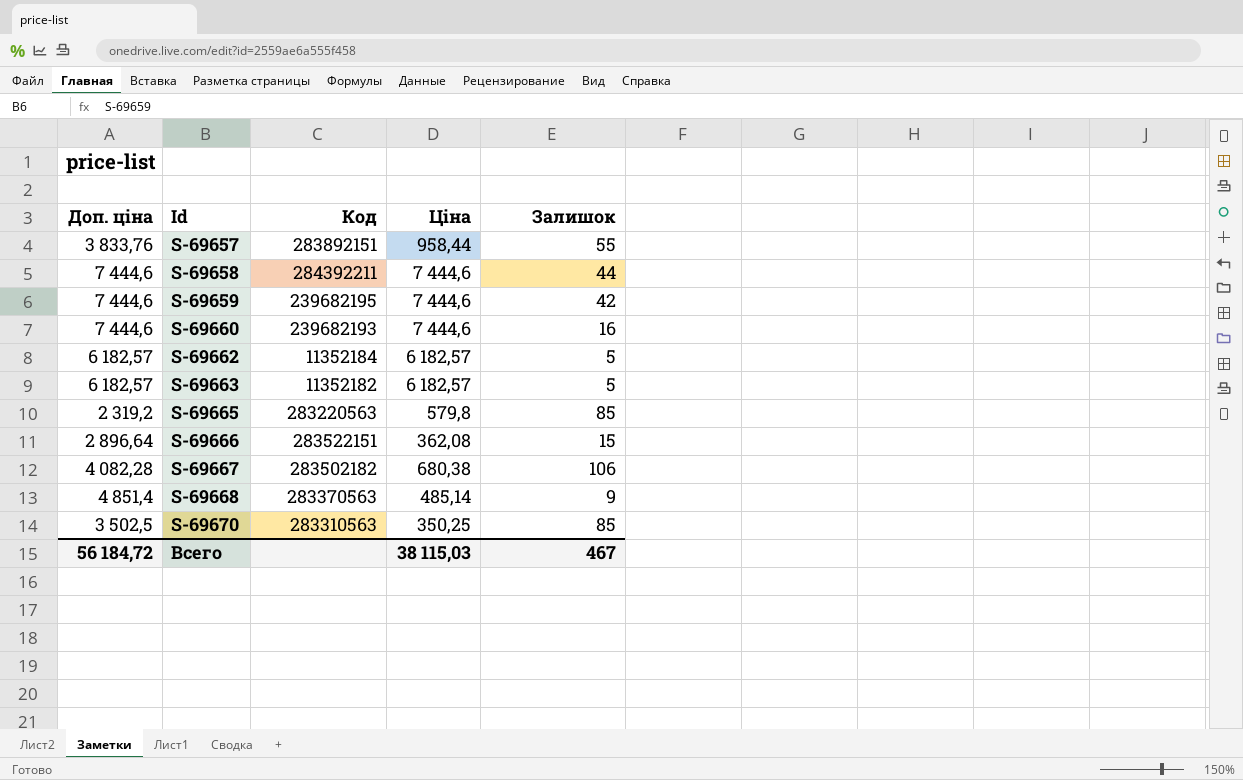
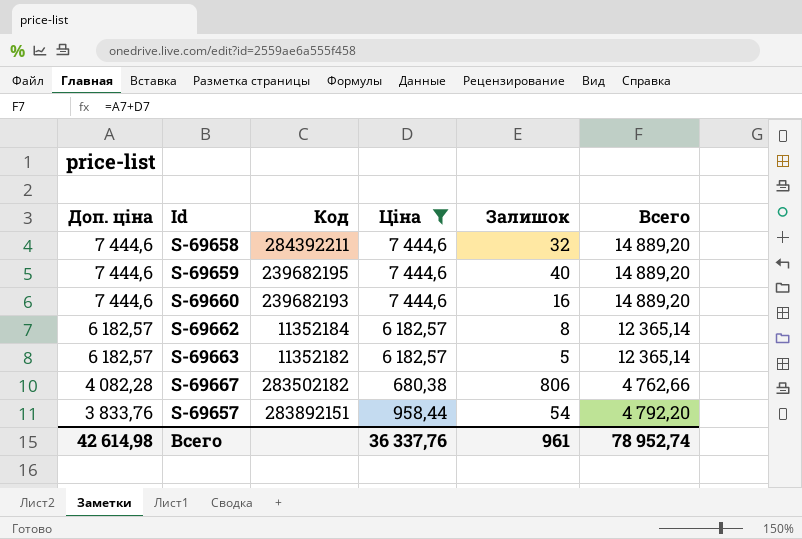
filter: none -> Ціна >= 680,38
row order: Id ascending -> Доп. ціна descending
column Всего | formula: none -> [Доп. ціна] + [Ціна]
S-69658 | Залишок: 44 -> 32
S-69659 | Залишок: 42 -> 40
S-69662 | Залишок: 5 -> 8
S-69667 | Залишок: 106 -> 806
S-69657 | Залишок: 55 -> 54
Всего | Доп. ціна: 56 184,72 -> 42 614,98
Всего | Ціна: 38 115,03 -> 36 337,76
Всего | Залишок: 467 -> 961

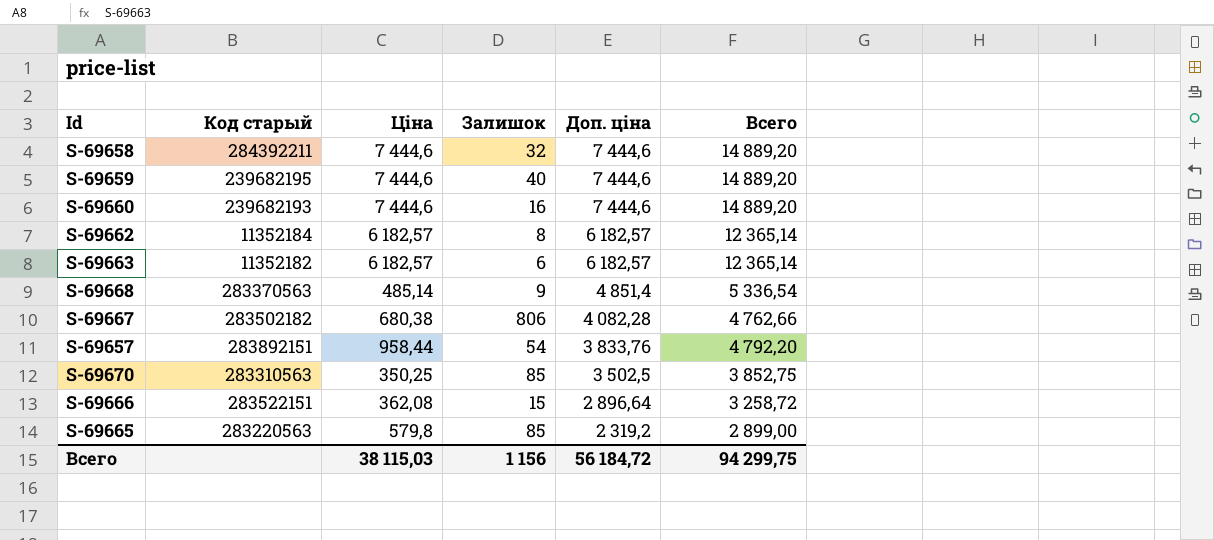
filter: Ціна >= 680,38 -> none
column name: Код -> Код старый
column Доп. ціна | position: 1 -> 5
S-69663 | Залишок: 5 -> 6
Всего | Ціна: 36 337,76 -> 38 115,03
Всего | Залишок: 961 -> 1 156
Всего | Доп. ціна: 42 614,98 -> 56 184,72
Всего | Всего: 78 952,74 -> 94 299,75

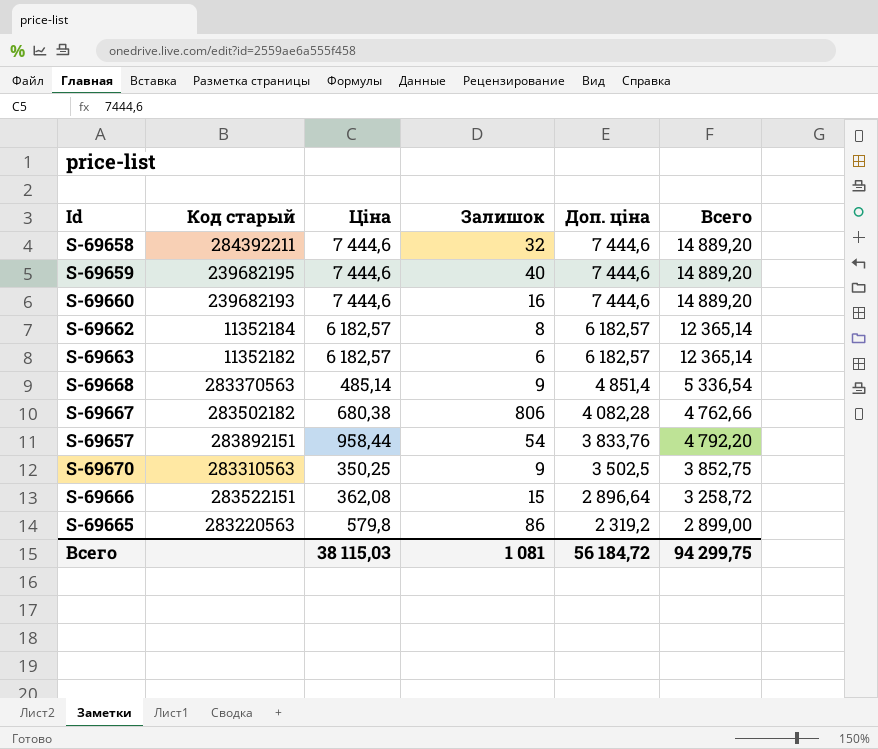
S-69670 | Залишок: 85 -> 9
S-69665 | Залишок: 85 -> 86
Всего | Залишок: 1 156 -> 1 081

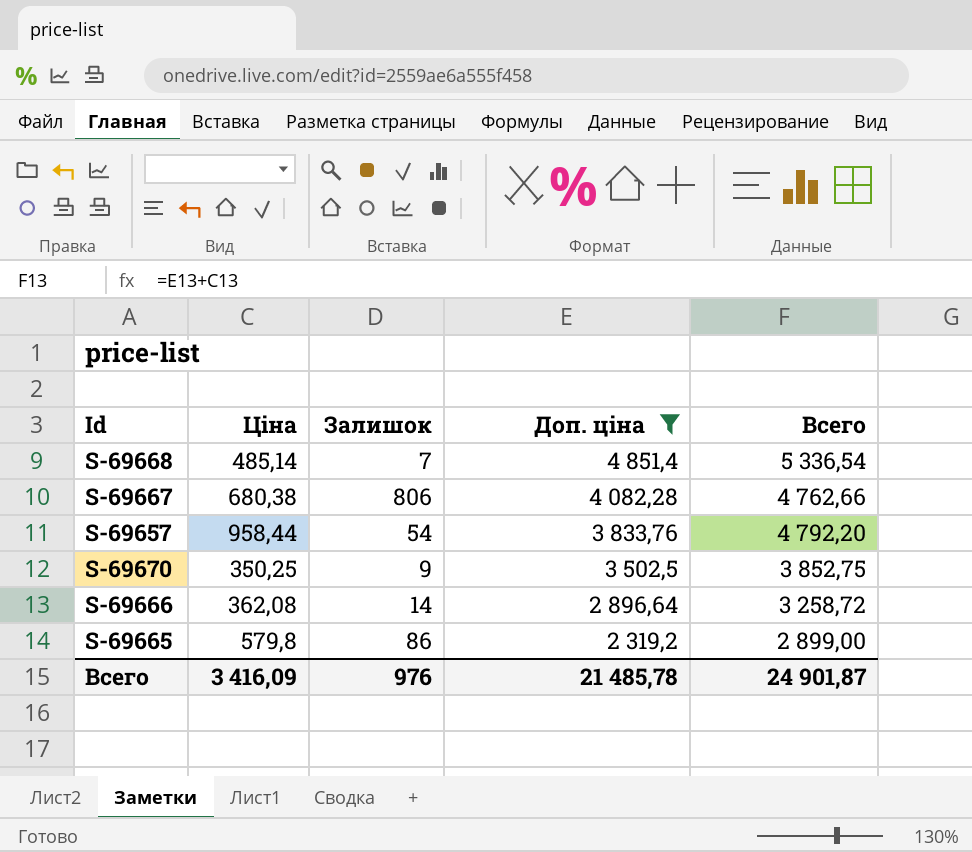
filter: none -> Доп. ціна <= 4 851,4
column Код старый | position: 2 -> none
S-69668 | Залишок: 9 -> 7
S-69666 | Залишок: 15 -> 14
Всего | Ціна: 38 115,03 -> 3 416,09
Всего | Залишок: 1 081 -> 976
Всего | Доп. ціна: 56 184,72 -> 21 485,78
Всего | Всего: 94 299,75 -> 24 901,87

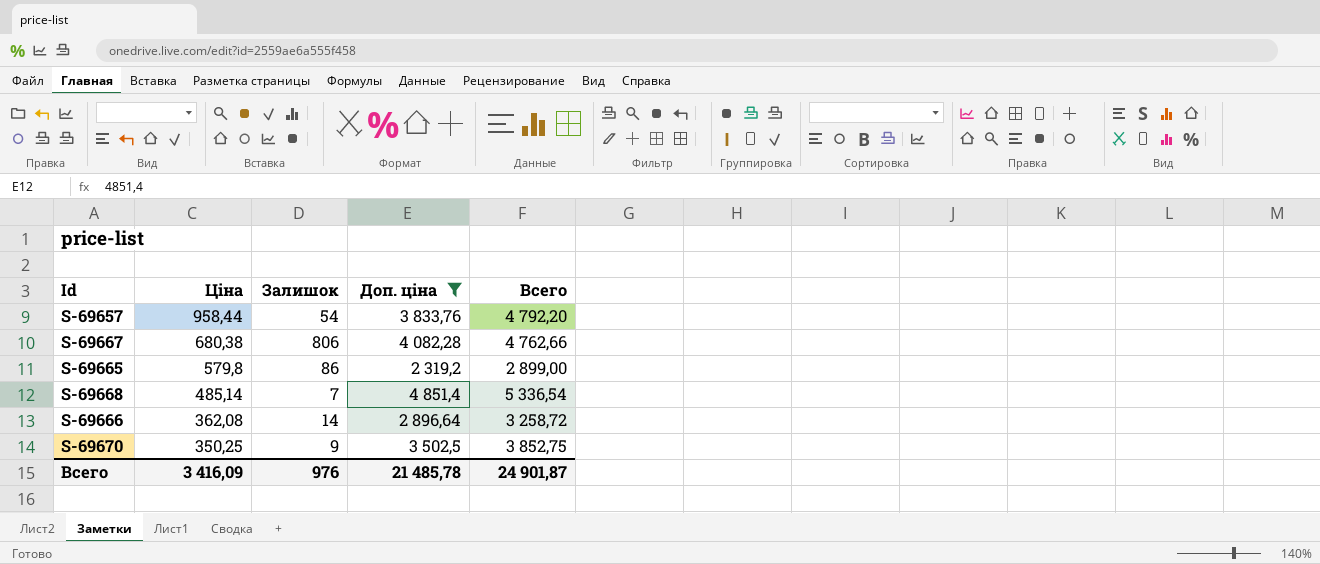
row order: Доп. ціна descending -> Ціна descending

